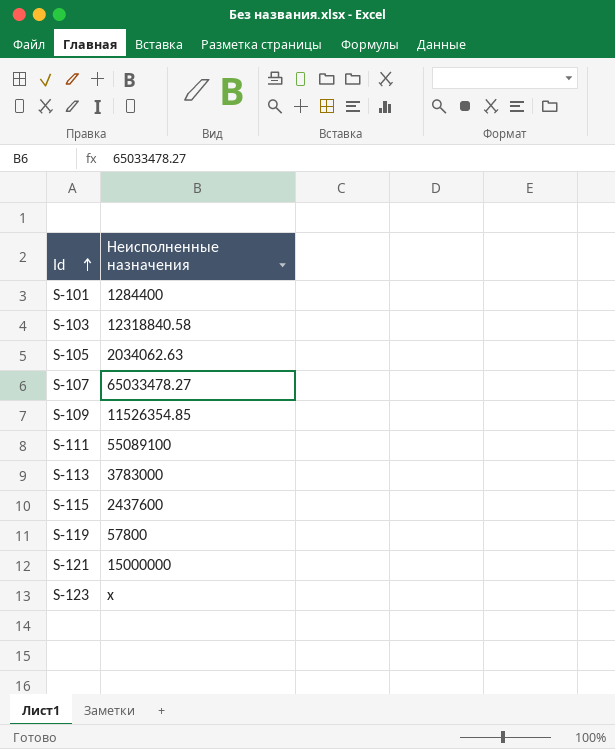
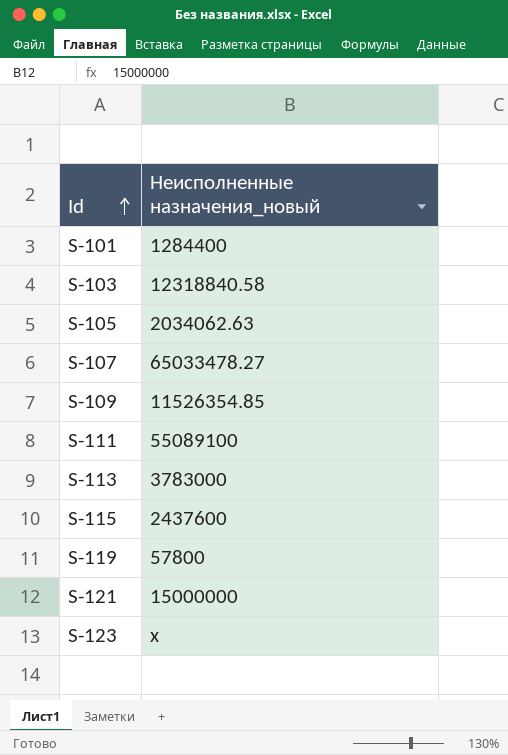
column name: Неисполненные назначения -> Неисполненные назначения_новый

